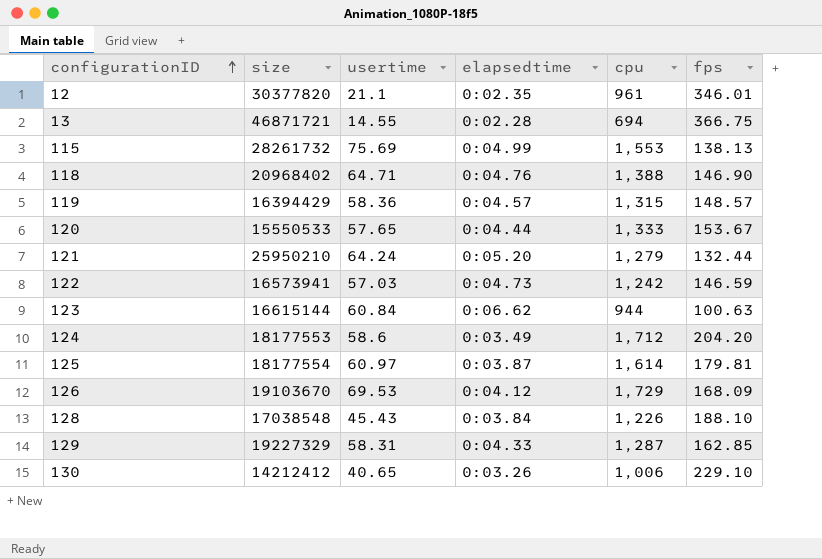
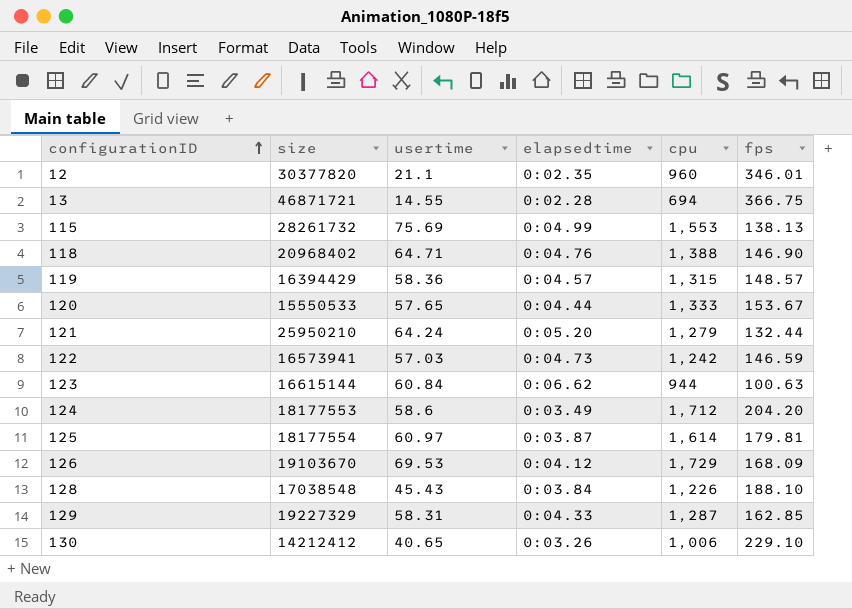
12 | cpu: 961 -> 960

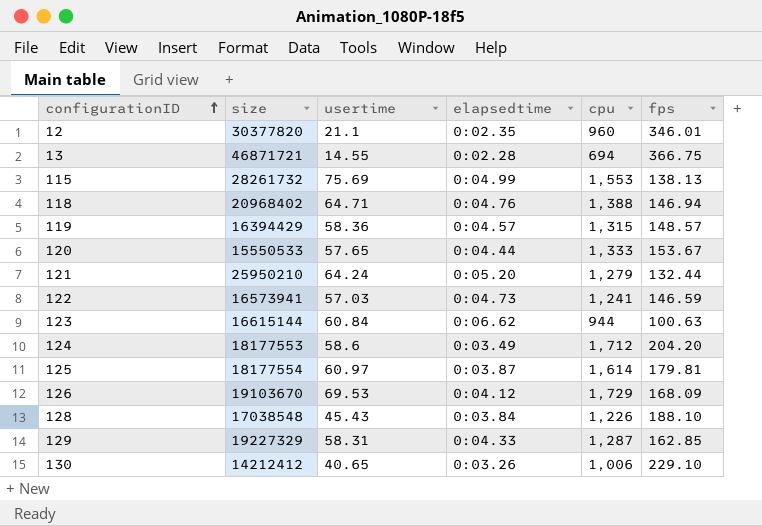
118 | fps: 146.90 -> 146.94
122 | cpu: 1,242 -> 1,241

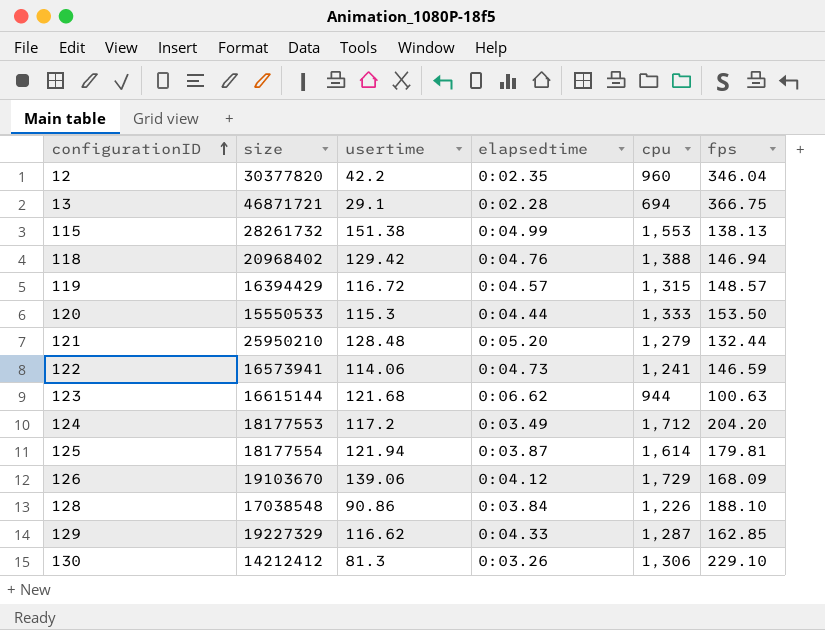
12 | usertime: 21.1 -> 42.2
12 | fps: 346.01 -> 346.04
13 | usertime: 14.55 -> 29.1
115 | usertime: 75.69 -> 151.38
118 | usertime: 64.71 -> 129.42
119 | usertime: 58.36 -> 116.72
120 | usertime: 57.65 -> 115.3
120 | fps: 153.67 -> 153.50
121 | usertime: 64.24 -> 128.48
122 | usertime: 57.03 -> 114.06
123 | usertime: 60.84 -> 121.68
124 | usertime: 58.6 -> 117.2
125 | usertime: 60.97 -> 121.94
126 | usertime: 69.53 -> 139.06
128 | usertime: 45.43 -> 90.86
129 | usertime: 58.31 -> 116.62
130 | usertime: 40.65 -> 81.3
130 | cpu: 1,006 -> 1,306

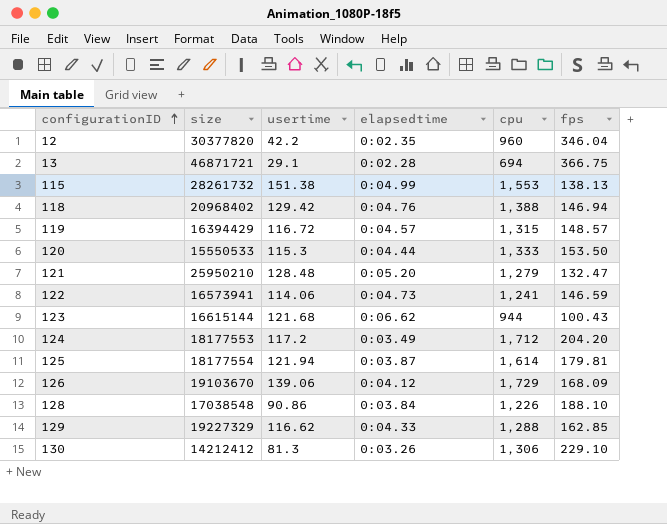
121 | fps: 132.44 -> 132.47
123 | fps: 100.63 -> 100.43
129 | cpu: 1,287 -> 1,288

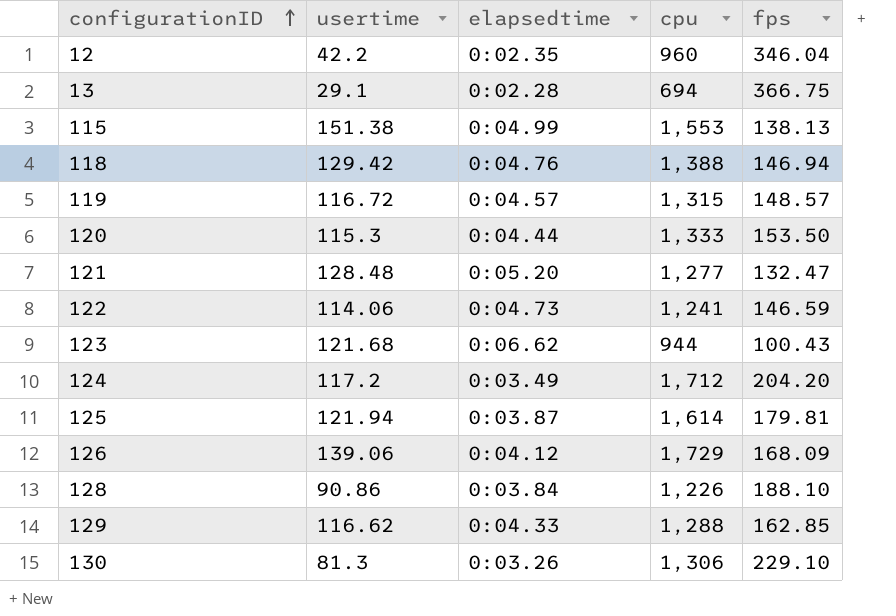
column size | position: 2 -> none
121 | cpu: 1,279 -> 1,277

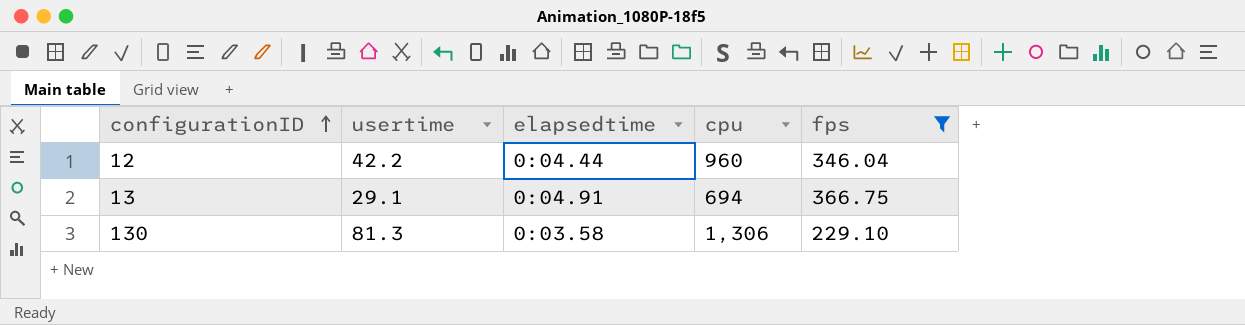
filter: none -> fps >= 229.10
12 | elapsedtime: 0:02.35 -> 0:04.44
13 | elapsedtime: 0:02.28 -> 0:04.91
130 | elapsedtime: 0:03.26 -> 0:03.58

